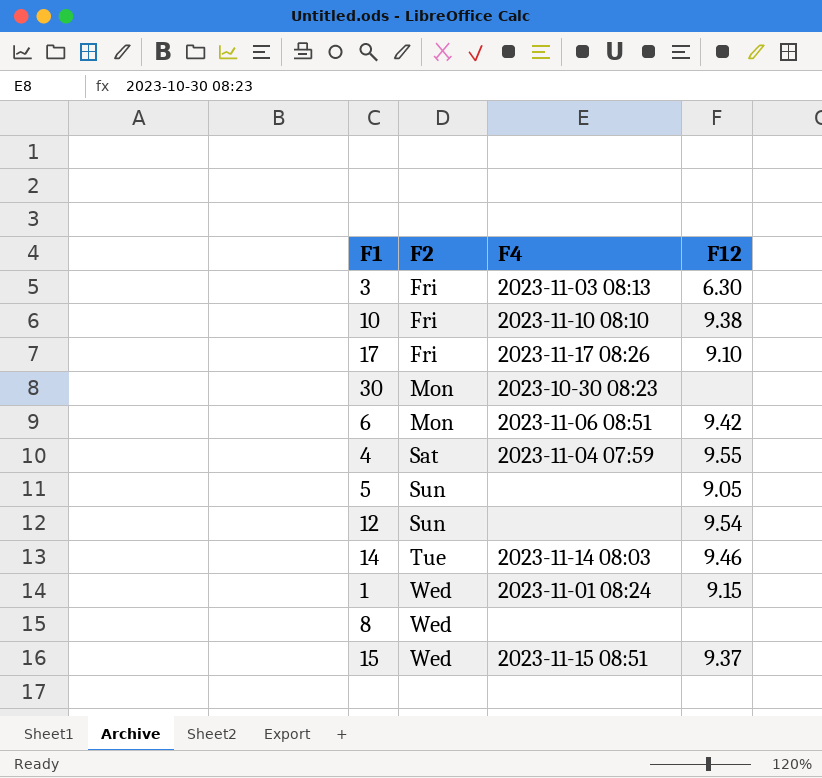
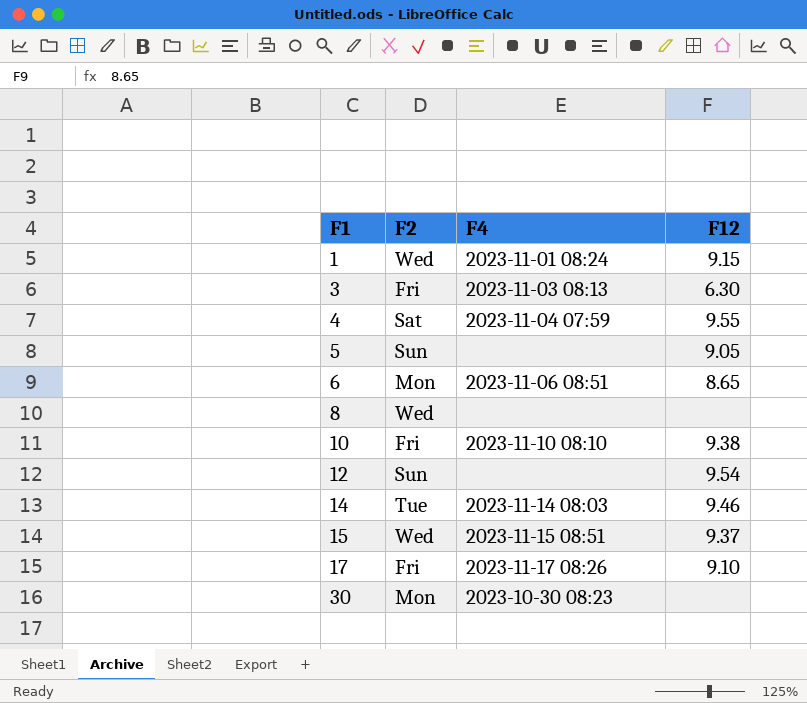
row order: F2 ascending -> F1 ascending
6 | F12: 9.42 -> 8.65

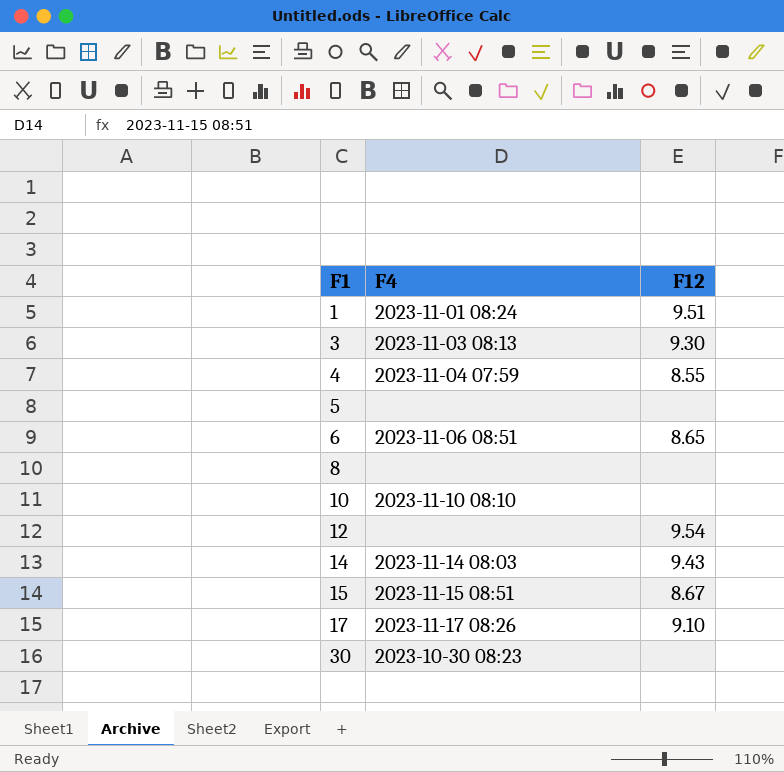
column F2 | position: 2 -> none
1 | F12: 9.15 -> 9.51
3 | F12: 6.30 -> 9.30
4 | F12: 9.55 -> 8.55
5 | F12: 9.05 -> none
10 | F12: 9.38 -> none
14 | F12: 9.46 -> 9.43
15 | F12: 9.37 -> 8.67

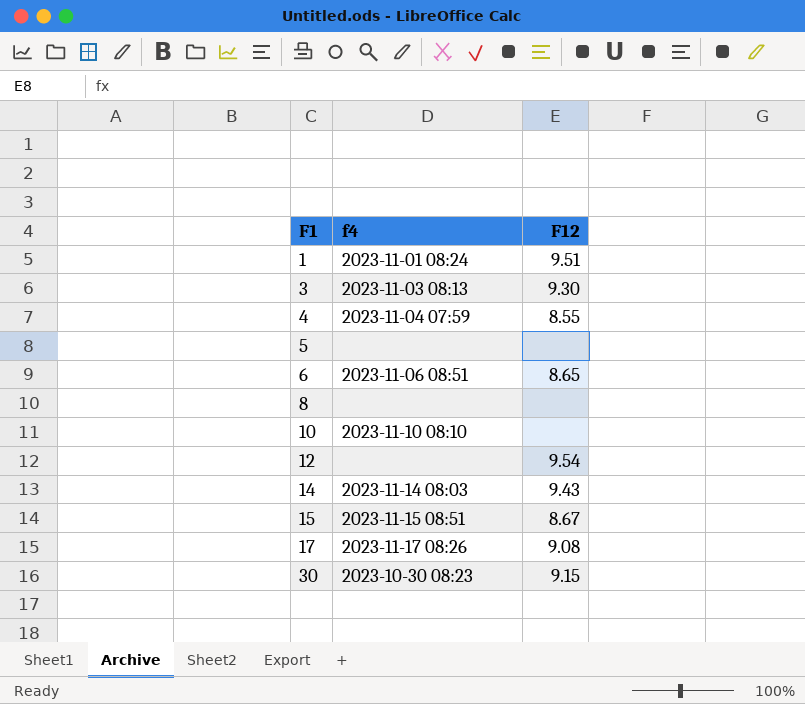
column name: F4 -> f4
17 | F12: 9.10 -> 9.08
30 | F12: none -> 9.15

